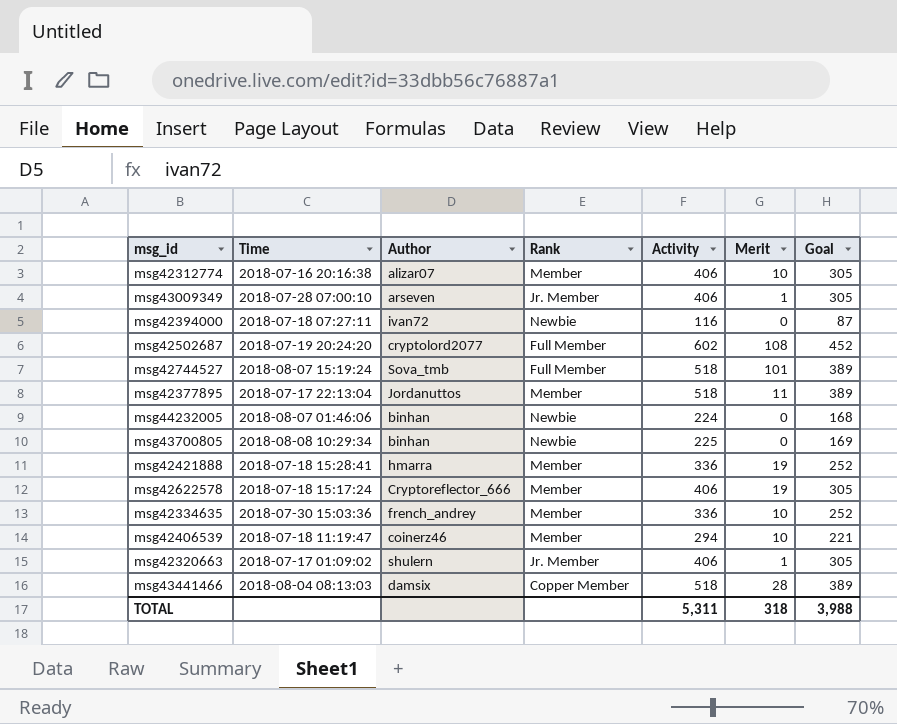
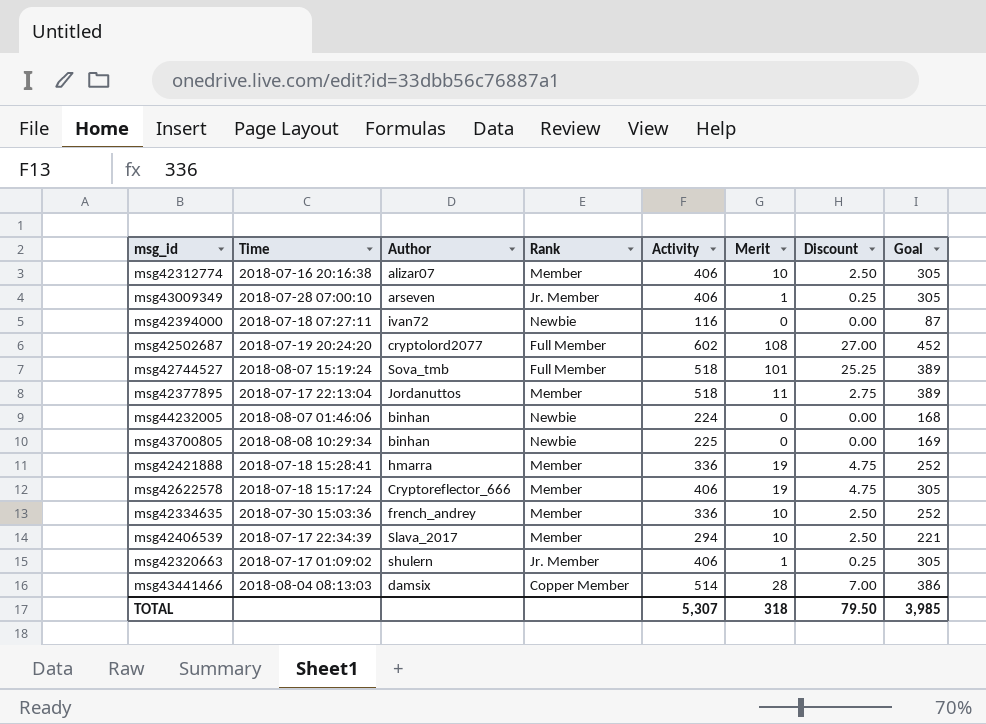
column Discount | formula: none -> [Merit] * 0.25
msg42406539 | Time: 2018-07-18 11:19:47 -> 2018-07-17 22:34:39
msg42406539 | Author: coinerz46 -> Slava_2017
msg43441466 | Activity: 518 -> 514
msg43441466 | Goal: 389 -> 386
TOTAL | Activity: 5,311 -> 5,307
TOTAL | Goal: 3,988 -> 3,985

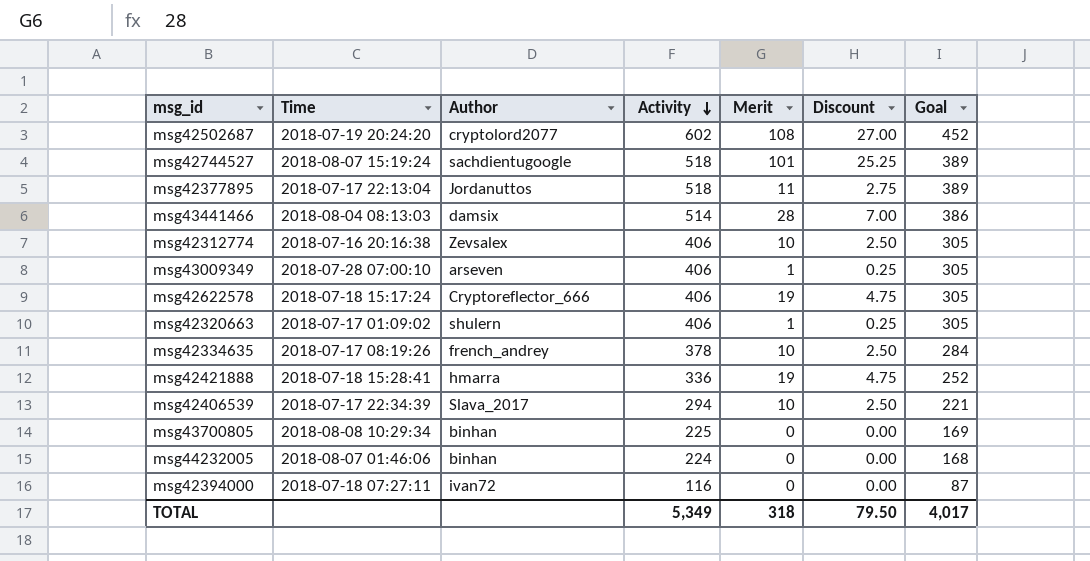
row order: none -> Activity descending
column Rank | position: 4 -> none
msg42744527 | Author: Sova_tmb -> sachdientugoogle
msg42312774 | Author: alizar07 -> Zevsalex
msg42334635 | Time: 2018-07-30 15:03:36 -> 2018-07-17 08:19:26
msg42334635 | Activity: 336 -> 378
msg42334635 | Goal: 252 -> 284
TOTAL | Activity: 5,307 -> 5,349
TOTAL | Goal: 3,985 -> 4,017

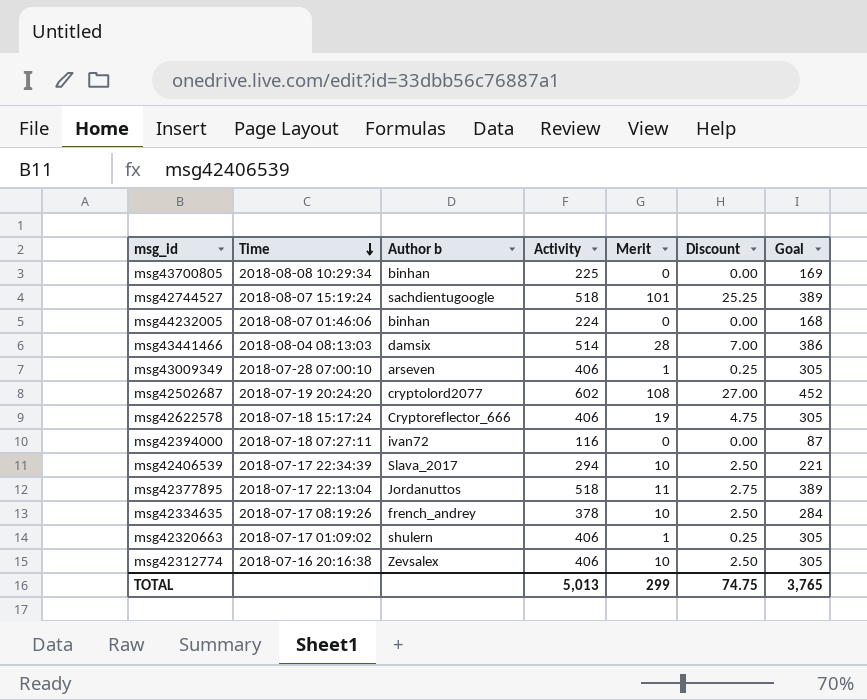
row order: Activity descending -> Time descending
column name: Author -> Author b
row msg42421888: 2018-07-18 15:28:41 | hmarra | 336 | 19 | 4.75 | 252 -> none
TOTAL | Activity: 5,349 -> 5,013
TOTAL | Merit: 318 -> 299
TOTAL | Discount: 79.50 -> 74.75
TOTAL | Goal: 4,017 -> 3,765

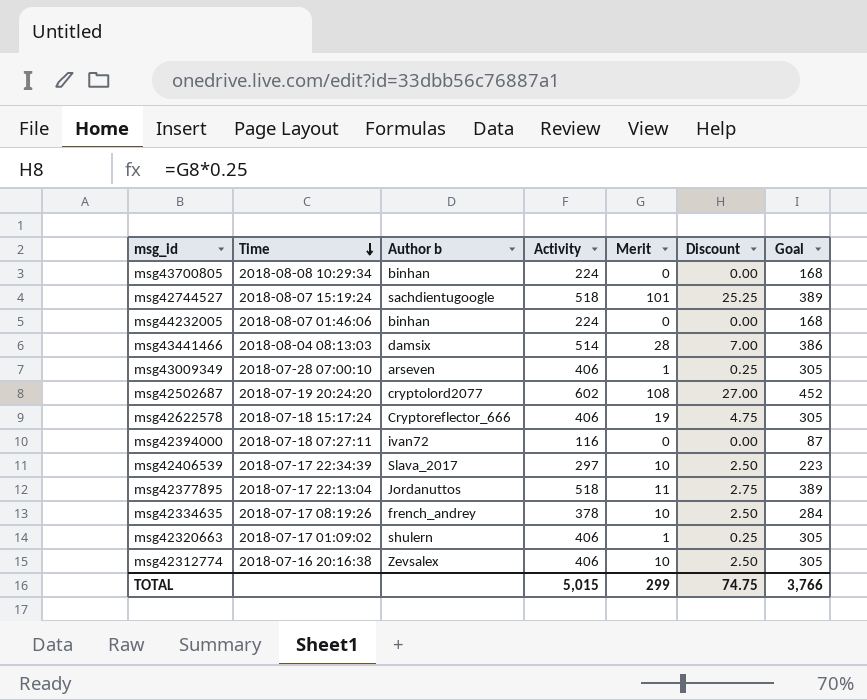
msg43700805 | Activity: 225 -> 224
msg43700805 | Goal: 169 -> 168
msg42406539 | Activity: 294 -> 297
msg42406539 | Goal: 221 -> 223
TOTAL | Activity: 5,013 -> 5,015
TOTAL | Goal: 3,765 -> 3,766

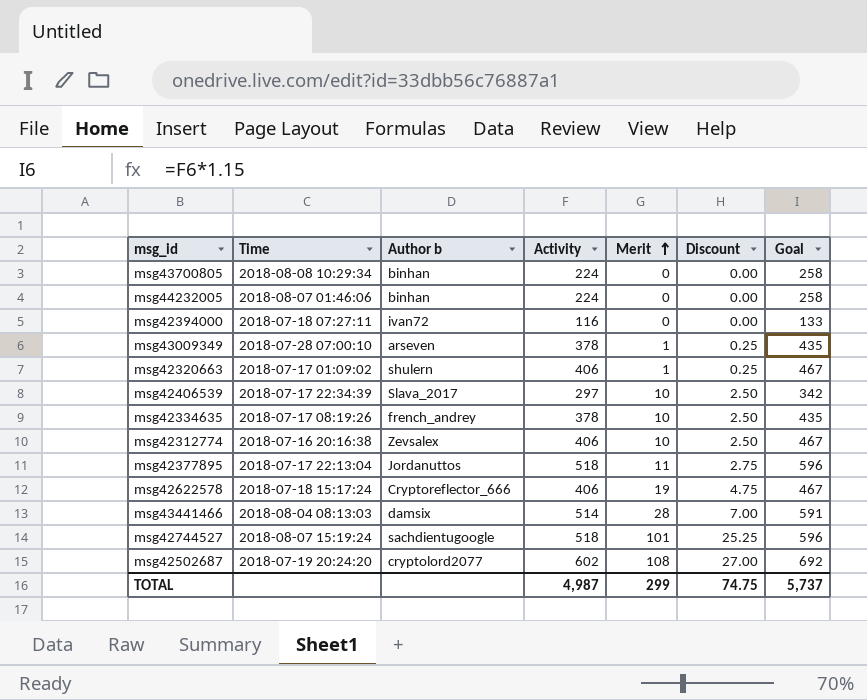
row order: Time descending -> Merit ascending
column Goal | formula: [Activity] * 0.75 -> [Activity] * 1.15
msg43009349 | Activity: 406 -> 378
TOTAL | Activity: 5,015 -> 4,987
TOTAL | Goal: 3,766 -> 5,737

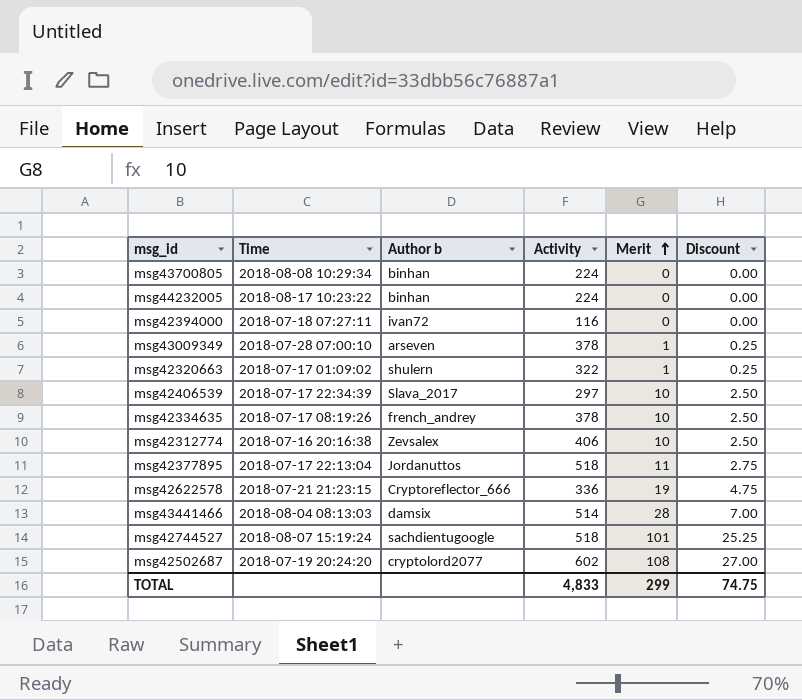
column Goal | formula: [Activity] * 1.15 -> none
msg44232005 | Time: 2018-08-07 01:46:06 -> 2018-08-17 10:23:22
msg42320663 | Activity: 406 -> 322
msg42622578 | Time: 2018-07-18 15:17:24 -> 2018-07-21 21:23:15
msg42622578 | Activity: 406 -> 336
TOTAL | Activity: 4,987 -> 4,833

